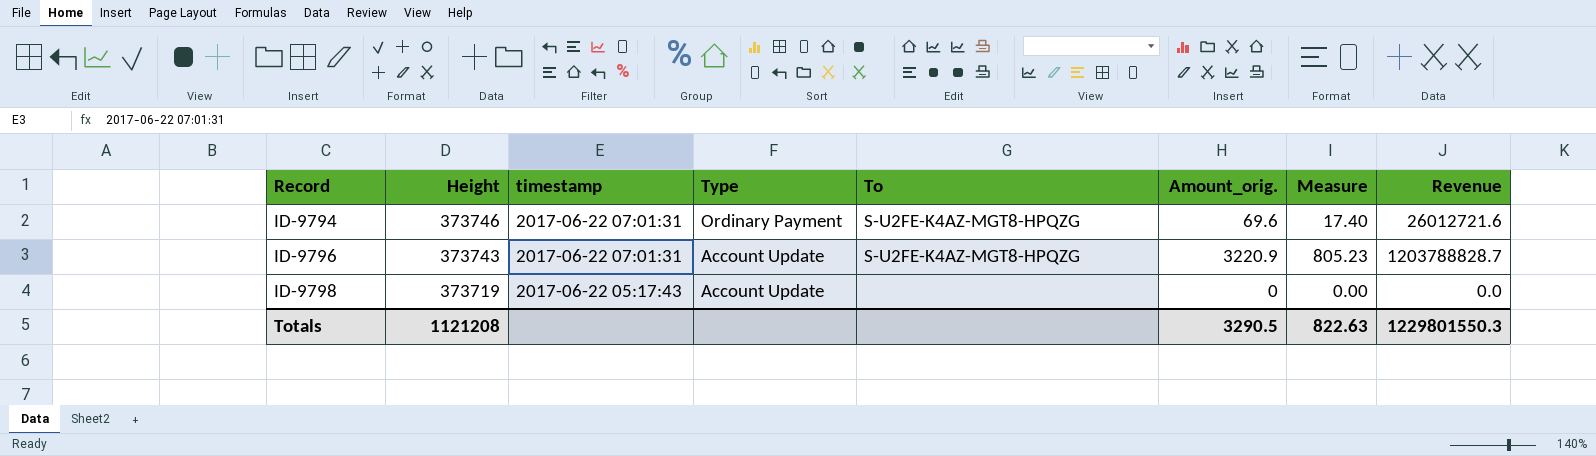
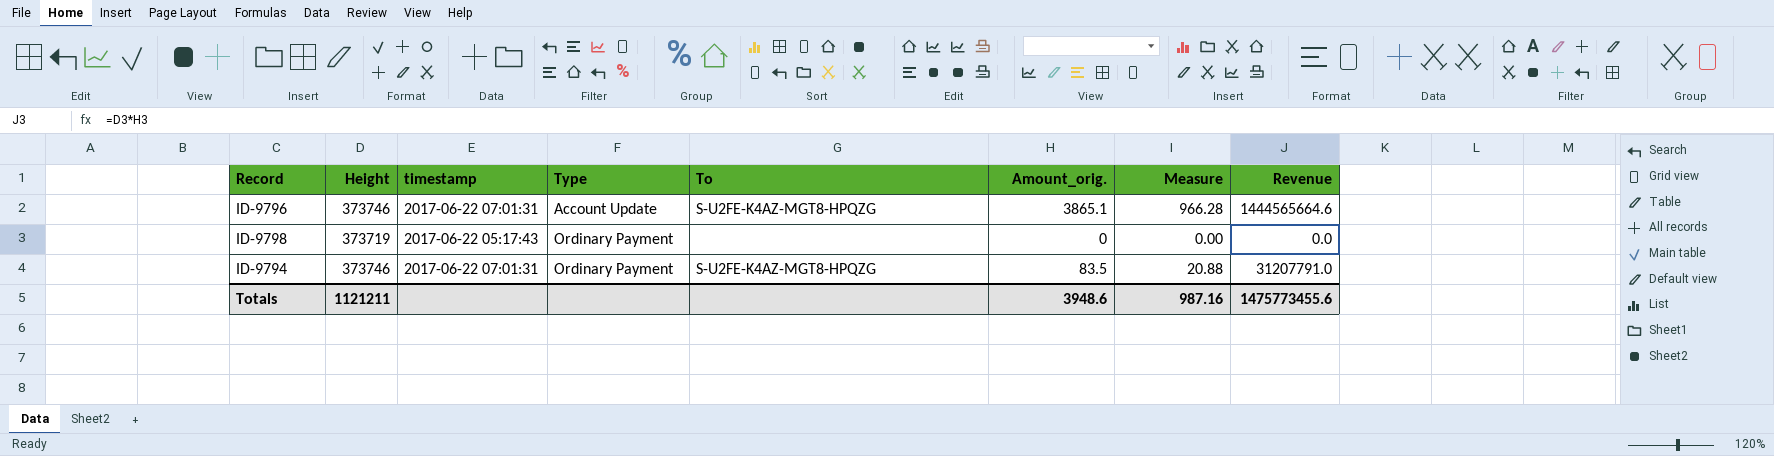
row order: Record ascending -> Type ascending
ID-9796 | Height: 373743 -> 373746
ID-9796 | Amount_orig.: 3220.9 -> 3865.1
ID-9796 | Measure: 805.23 -> 966.28
ID-9796 | Revenue: 1203788828.7 -> 1444565664.6
ID-9798 | Type: Account Update -> Ordinary Payment
ID-9794 | Amount_orig.: 69.6 -> 83.5
ID-9794 | Measure: 17.40 -> 20.88
ID-9794 | Revenue: 26012721.6 -> 31207791.0
Totals | Height: 1121208 -> 1121211
Totals | Amount_orig.: 3290.5 -> 3948.6
Totals | Measure: 822.63 -> 987.16
Totals | Revenue: 1229801550.3 -> 1475773455.6

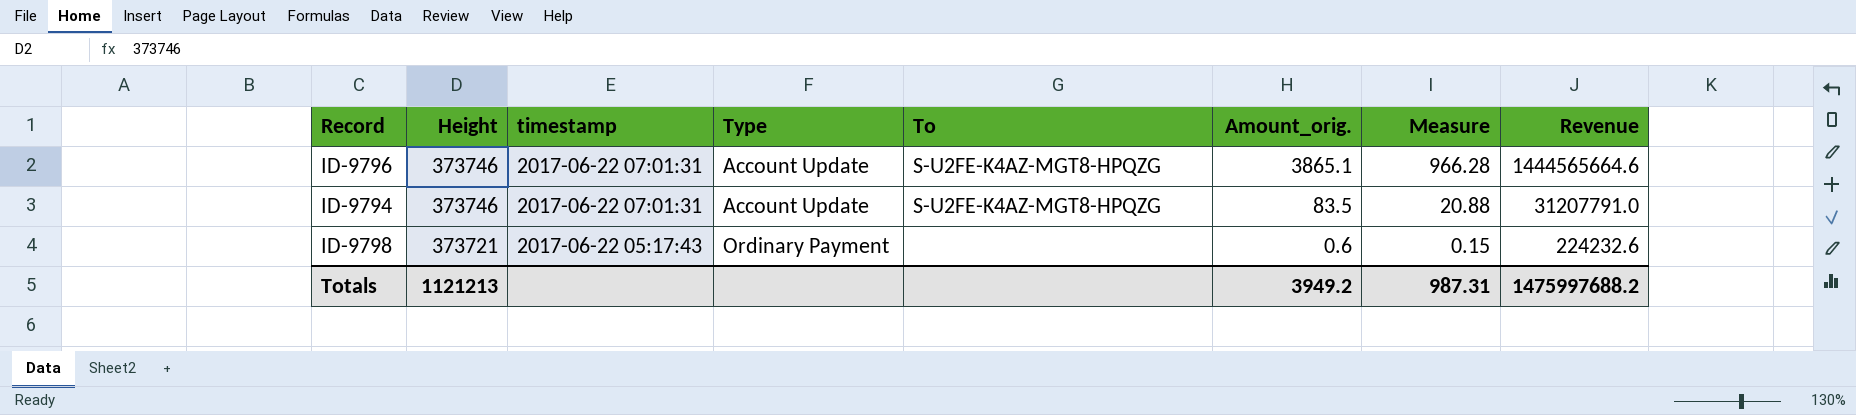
row order: Type ascending -> Height descending
ID-9794 | Type: Ordinary Payment -> Account Update
ID-9798 | Height: 373719 -> 373721
ID-9798 | Amount_orig.: 0 -> 0.6
ID-9798 | Measure: 0.00 -> 0.15
ID-9798 | Revenue: 0.0 -> 224232.6
Totals | Height: 1121211 -> 1121213
Totals | Amount_orig.: 3948.6 -> 3949.2
Totals | Measure: 987.16 -> 987.31
Totals | Revenue: 1475773455.6 -> 1475997688.2

